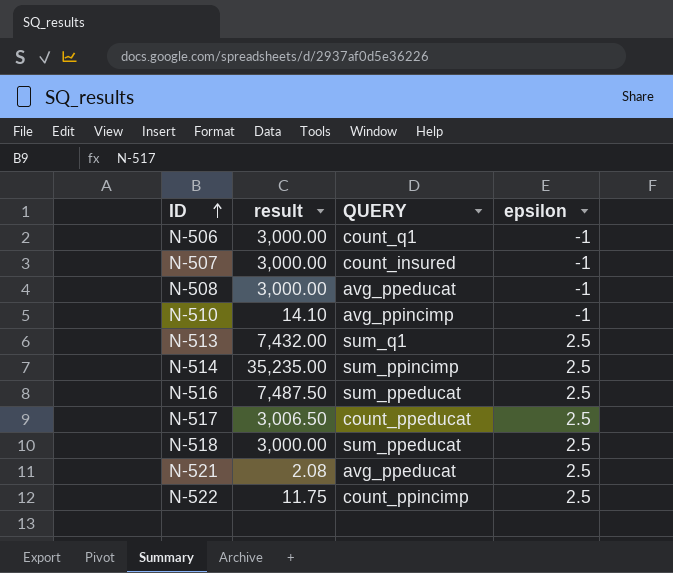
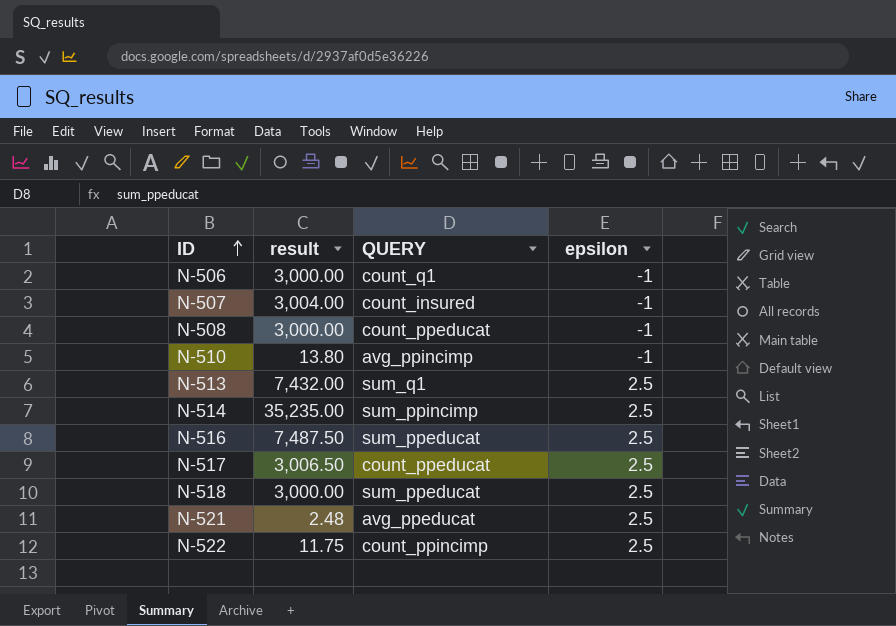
N-507 | result: 3,000.00 -> 3,004.00
N-508 | QUERY: avg_ppeducat -> count_ppeducat
N-510 | result: 14.10 -> 13.80
N-521 | result: 2.08 -> 2.48

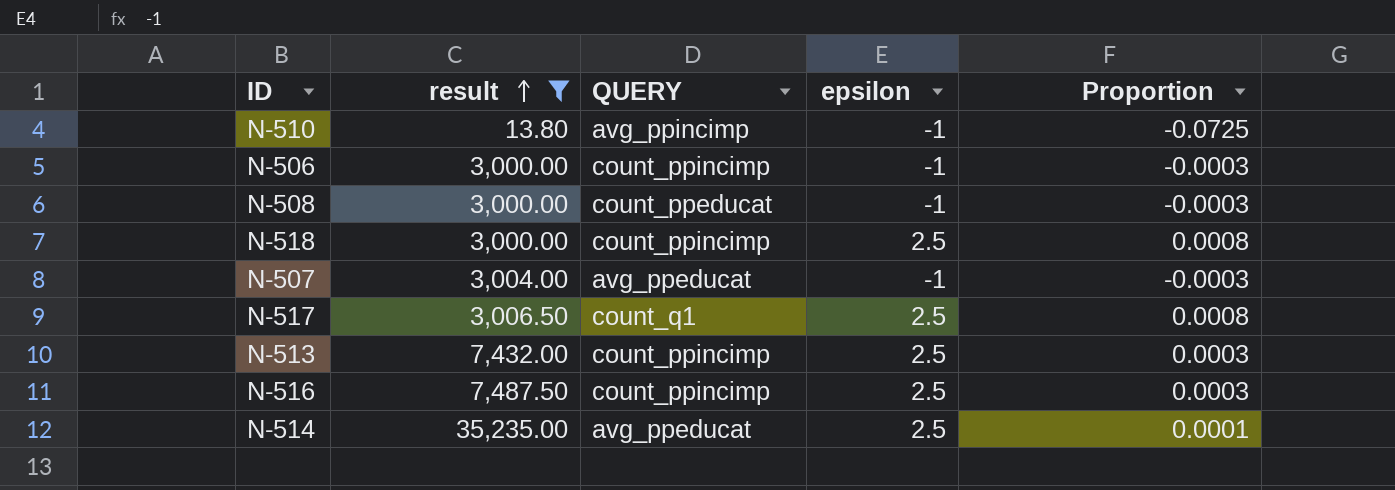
filter: none -> result >= 13.80
row order: ID ascending -> result ascending
column Proportion | formula: none -> [epsilon] / [result]
N-506 | QUERY: count_q1 -> count_ppincimp
N-518 | QUERY: sum_ppeducat -> count_ppincimp
N-507 | QUERY: count_insured -> avg_ppeducat
N-517 | QUERY: count_ppeducat -> count_q1
N-513 | QUERY: sum_q1 -> count_ppincimp
N-516 | QUERY: sum_ppeducat -> count_ppincimp
N-514 | QUERY: sum_ppincimp -> avg_ppeducat

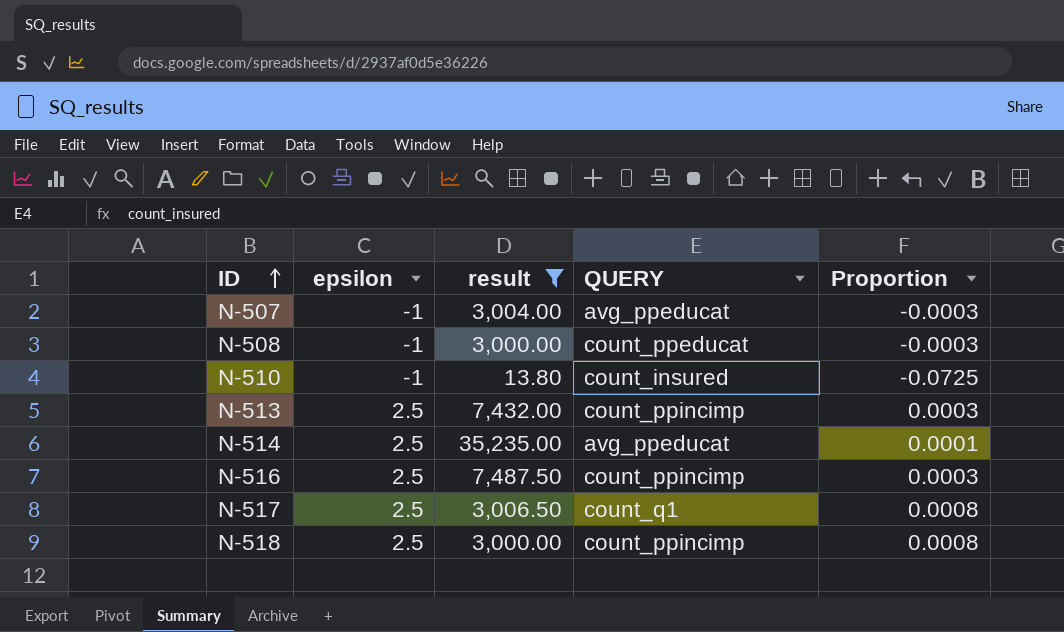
row order: result ascending -> ID ascending
column epsilon | position: 4 -> 2
row N-506: 3,000.00 | count_ppincimp | -1 | -0.0003 -> none
N-510 | QUERY: avg_ppincimp -> count_insured

